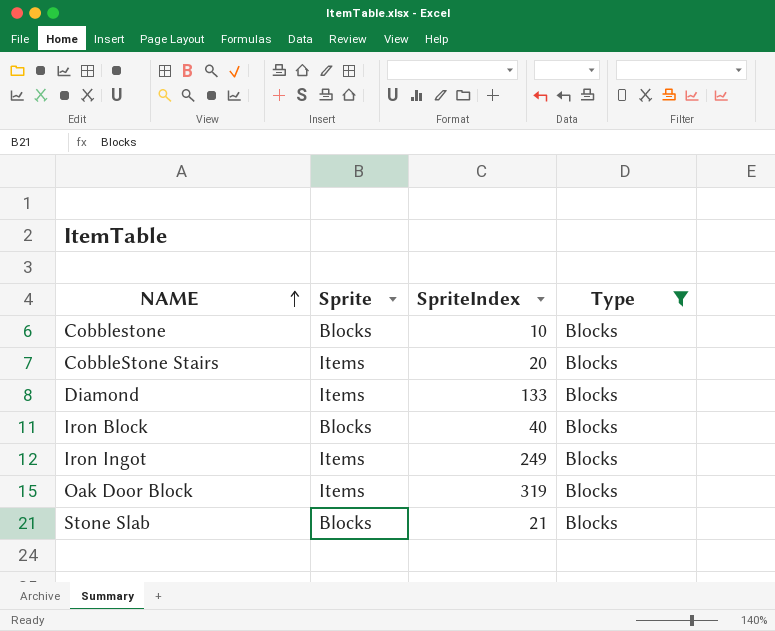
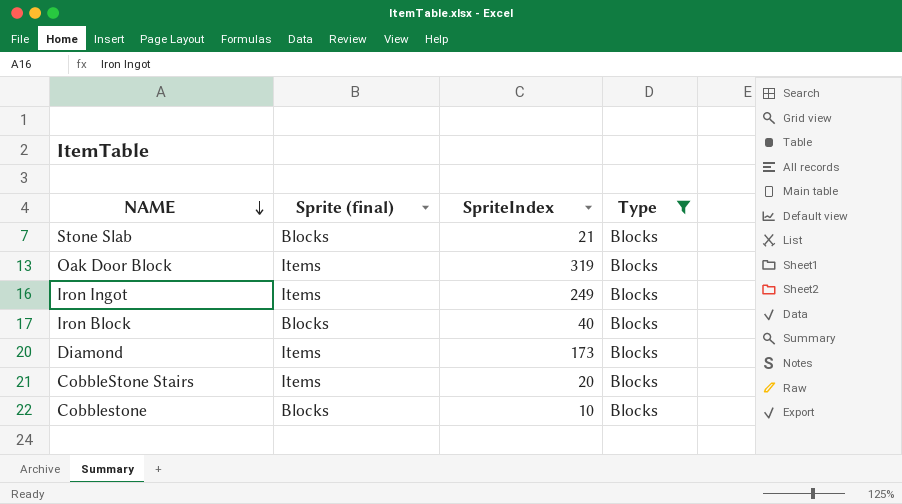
row order: NAME ascending -> NAME descending
column name: Sprite -> Sprite (final)
Diamond | SpriteIndex: 133 -> 173

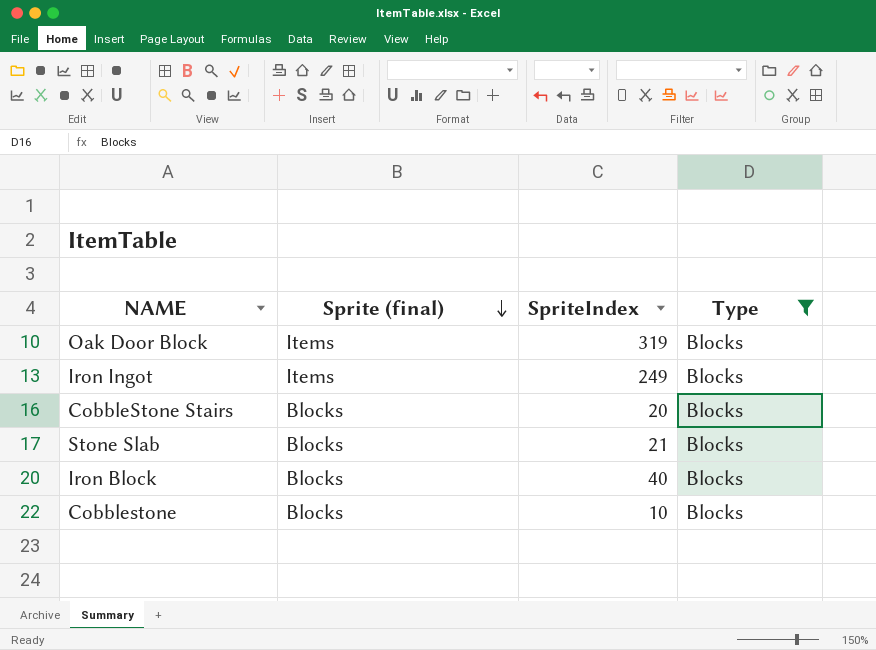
row order: NAME descending -> Sprite (final) descending
row Diamond: Items | 173 | Blocks -> none
CobbleStone Stairs | Sprite (final): Items -> Blocks

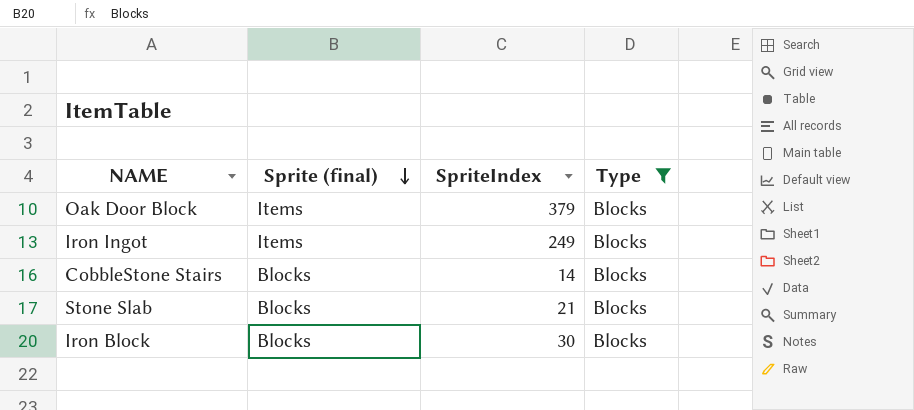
row Cobblestone: Blocks | 10 | Blocks -> none
Oak Door Block | SpriteIndex: 319 -> 379
CobbleStone Stairs | SpriteIndex: 20 -> 14
Iron Block | SpriteIndex: 40 -> 30

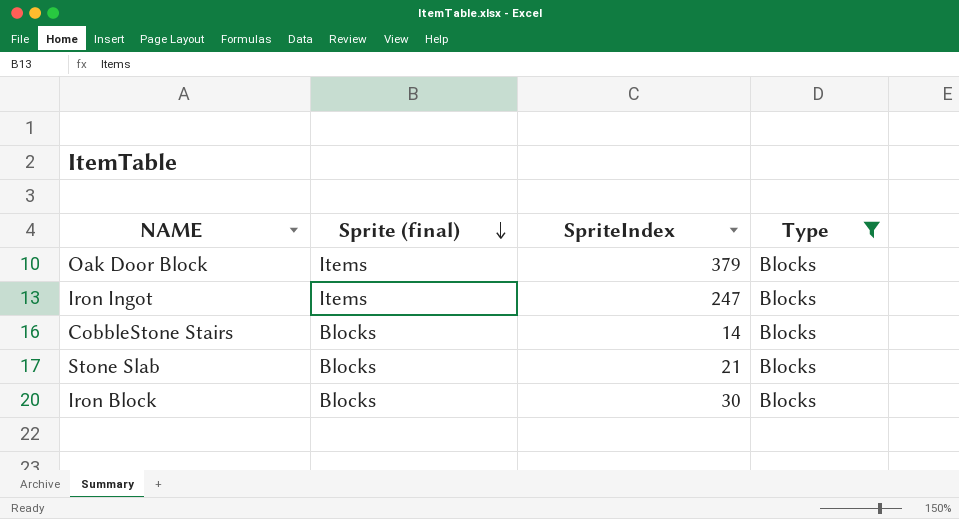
Iron Ingot | SpriteIndex: 249 -> 247

